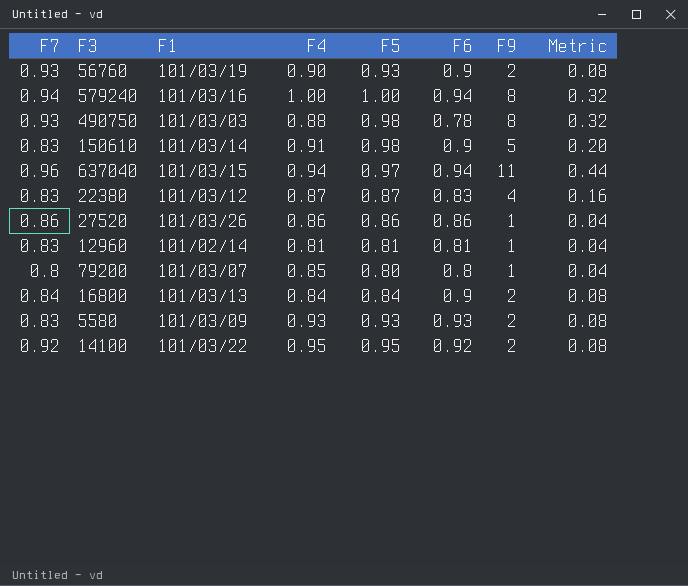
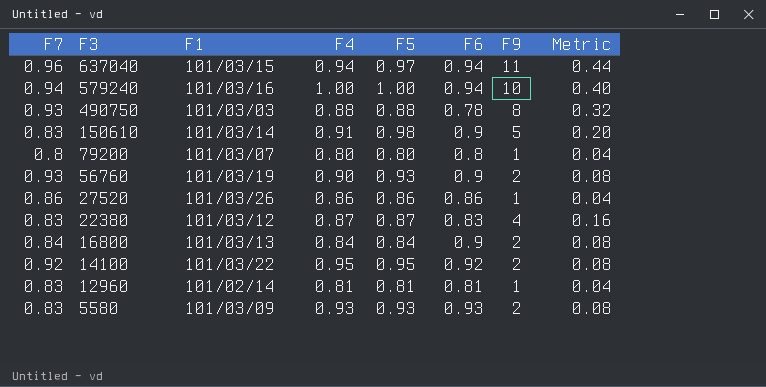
row order: none -> F3 descending
579240 | F9: 8 -> 10
579240 | Metric: 0.32 -> 0.40
490750 | F5: 0.98 -> 0.88
79200 | F4: 0.85 -> 0.80

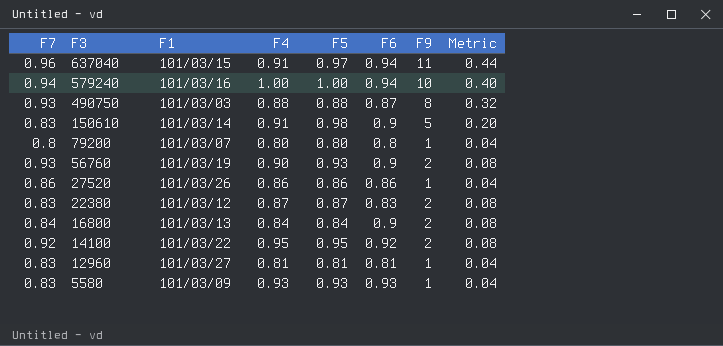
637040 | F4: 0.94 -> 0.91
490750 | F6: 0.78 -> 0.87
22380 | F9: 4 -> 2
22380 | Metric: 0.16 -> 0.08
12960 | F1: 101/02/14 -> 101/03/27
5580 | F9: 2 -> 1
5580 | Metric: 0.08 -> 0.04

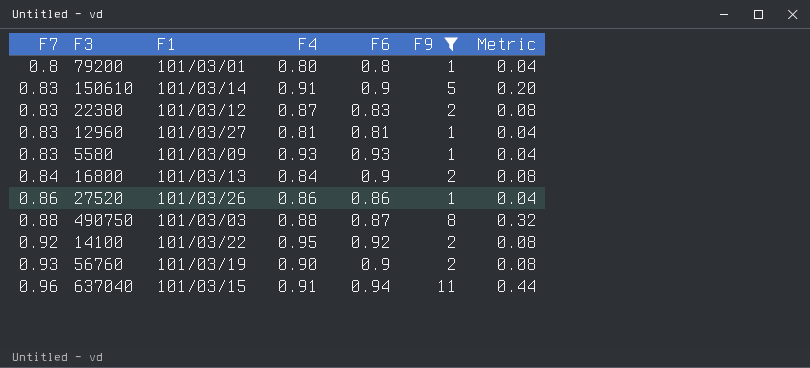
filter: none -> F9 != 10
row order: F3 descending -> F7 ascending
column F5 | position: 5 -> none
79200 | F1: 101/03/07 -> 101/03/01
490750 | F7: 0.93 -> 0.88

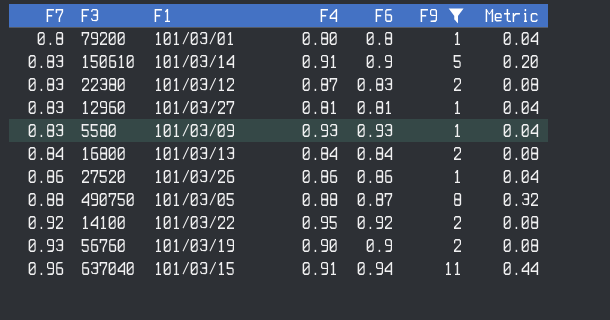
16800 | F6: 0.9 -> 0.84
490750 | F1: 101/03/03 -> 101/03/05

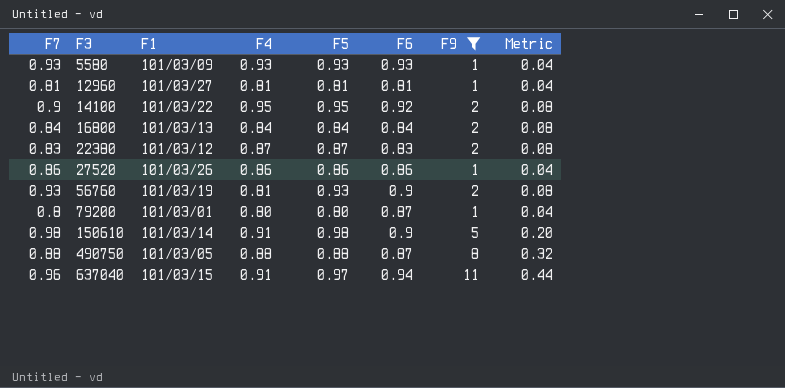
row order: F7 ascending -> F3 ascending
column F5 | position: none -> 5
5580 | F7: 0.83 -> 0.93
12960 | F7: 0.83 -> 0.81
14100 | F7: 0.92 -> 0.9
56760 | F4: 0.90 -> 0.81
79200 | F6: 0.8 -> 0.87
150610 | F7: 0.83 -> 0.98

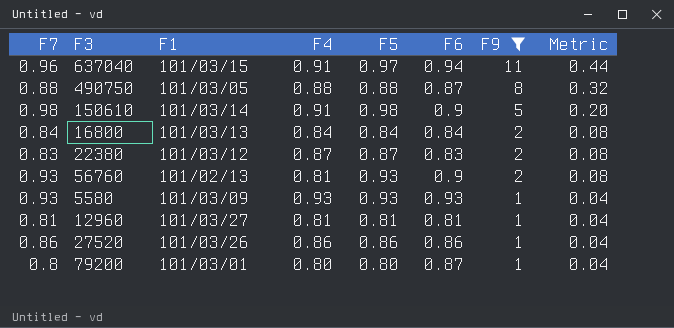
row order: F3 ascending -> F9 descending
row 14100: 0.9 | 101/03/22 | 0.95 | 0.95 | 0.92 | 2 | 0.08 -> none
56760 | F1: 101/03/19 -> 101/02/13

